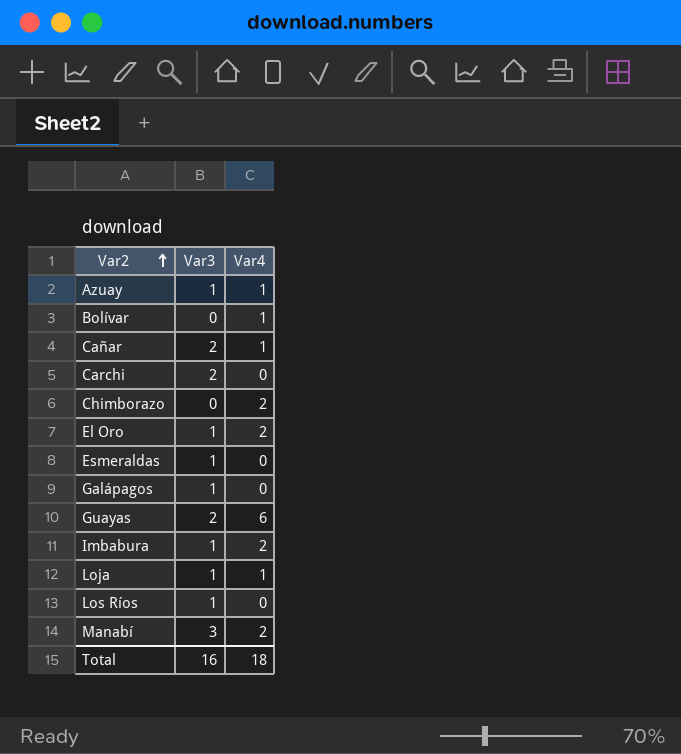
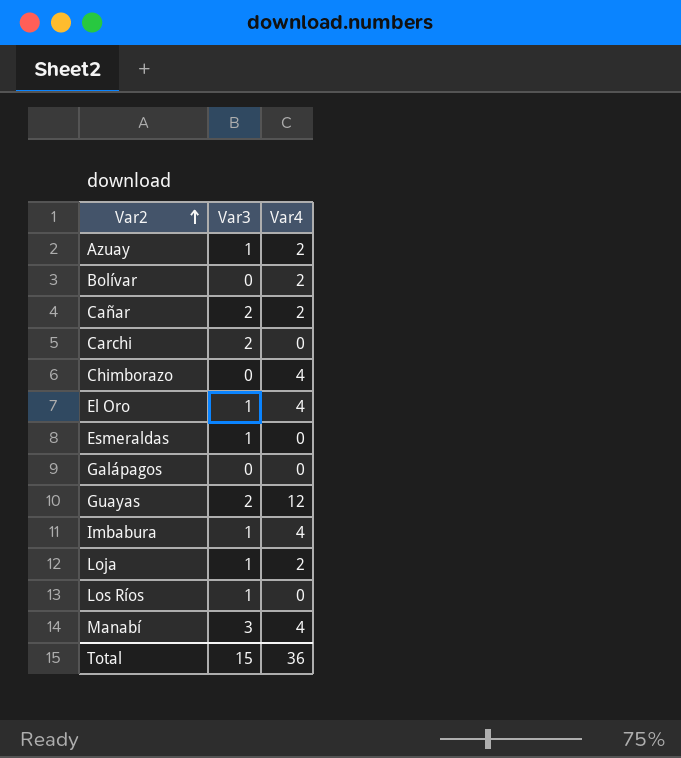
Azuay | Var4: 1 -> 2
Bolívar | Var4: 1 -> 2
Cañar | Var4: 1 -> 2
Chimborazo | Var4: 2 -> 4
El Oro | Var4: 2 -> 4
Galápagos | Var3: 1 -> 0
Guayas | Var4: 6 -> 12
Imbabura | Var4: 2 -> 4
Loja | Var4: 1 -> 2
Manabí | Var4: 2 -> 4
Total | Var3: 16 -> 15
Total | Var4: 18 -> 36

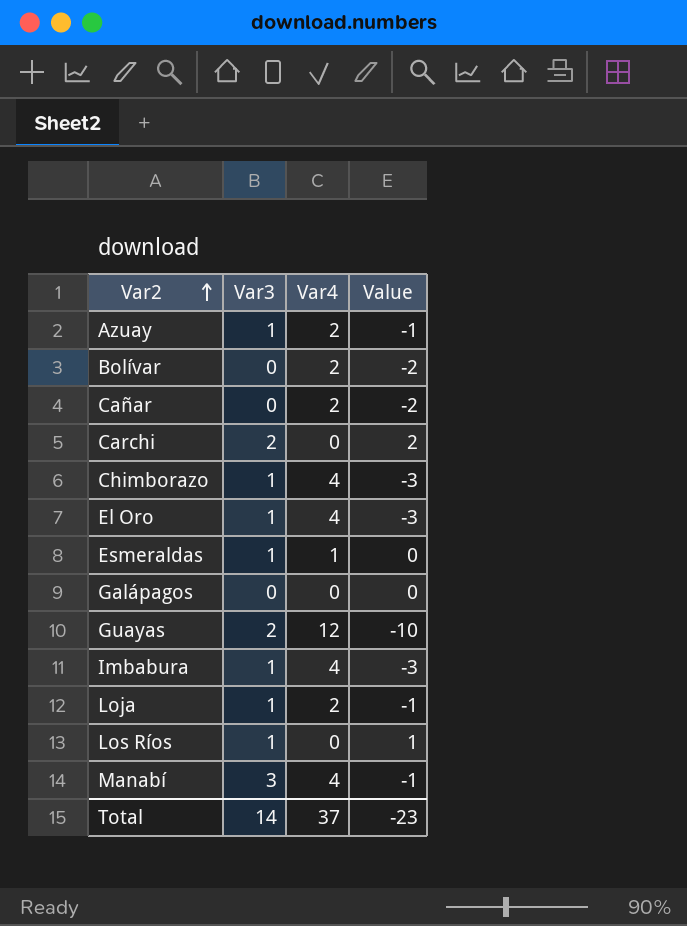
column Value | formula: none -> [Var3] - [Var4]
Cañar | Var3: 2 -> 0
Chimborazo | Var3: 0 -> 1
Esmeraldas | Var4: 0 -> 1
Total | Var3: 15 -> 14
Total | Var4: 36 -> 37

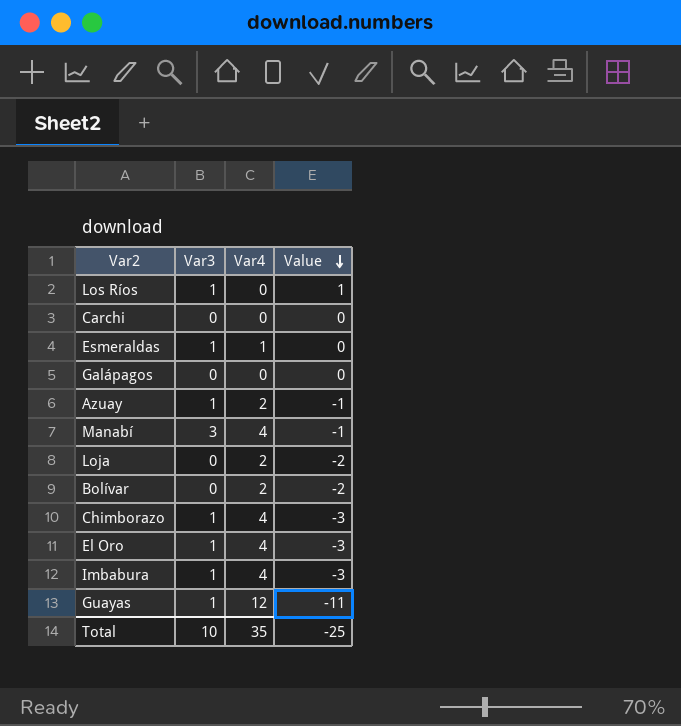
row order: Var2 ascending -> Value descending
row Cañar: 0 | 2 | -2 -> none
Carchi | Var3: 2 -> 0
Carchi | Value: 2 -> 0
Loja | Var3: 1 -> 0
Loja | Value: -1 -> -2
Guayas | Var3: 2 -> 1
Guayas | Value: -10 -> -11
Total | Var3: 14 -> 10
Total | Var4: 37 -> 35
Total | Value: -23 -> -25

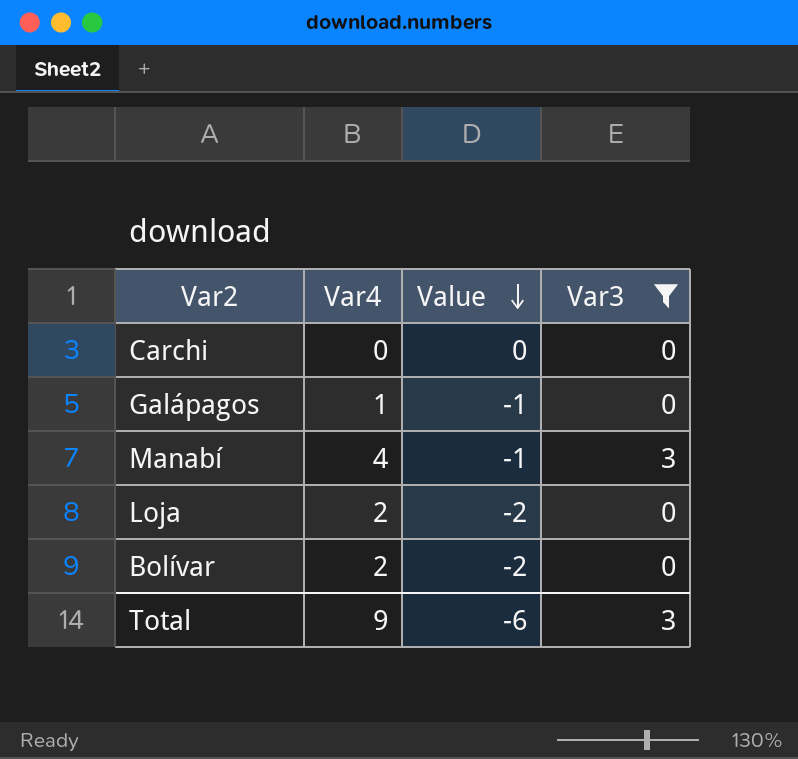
filter: none -> Var3 != 1
column Var3 | position: 2 -> 4
Galápagos | Var4: 0 -> 1
Galápagos | Value: 0 -> -1
Total | Var4: 35 -> 9
Total | Value: -25 -> -6
Total | Var3: 10 -> 3

